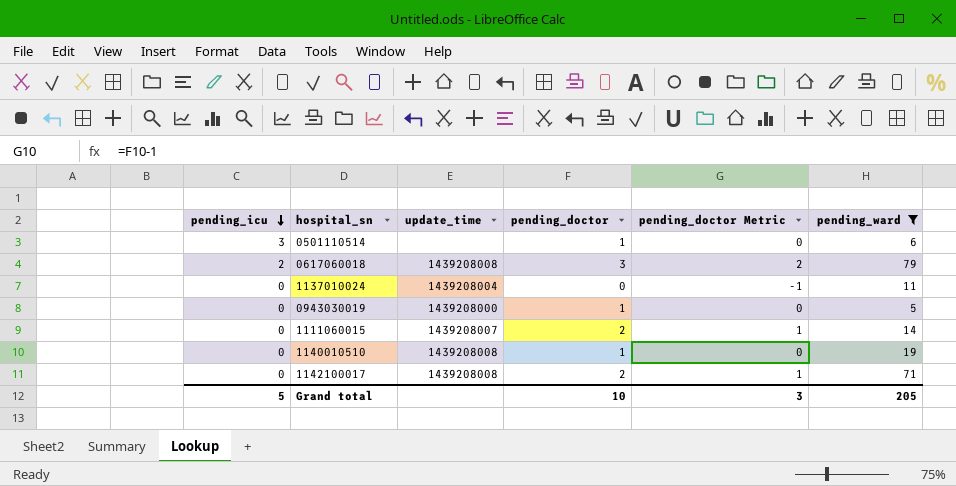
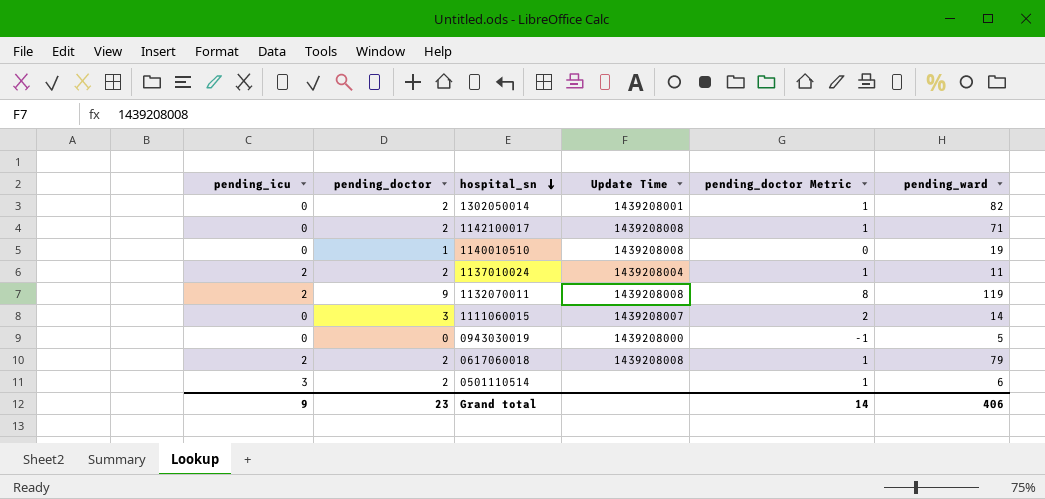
filter: pending_ward <= 79 -> none
row order: pending_icu descending -> hospital_sn descending
column pending_doctor | position: 4 -> 2
column name: update_time -> Update Time
1137010024 | pending_icu: 0 -> 2
1137010024 | pending_doctor: 0 -> 2
1137010024 | pending_doctor Metric: -1 -> 1
1111060015 | pending_doctor: 2 -> 3
1111060015 | pending_doctor Metric: 1 -> 2
0943030019 | pending_doctor: 1 -> 0
0943030019 | pending_doctor Metric: 0 -> -1
0617060018 | pending_doctor: 3 -> 2
0617060018 | pending_doctor Metric: 2 -> 1
0501110514 | pending_doctor: 1 -> 2
0501110514 | pending_doctor Metric: 0 -> 1
Grand total | pending_icu: 5 -> 9
Grand total | pending_doctor: 10 -> 23
Grand total | pending_doctor Metric: 3 -> 14
Grand total | pending_ward: 205 -> 406

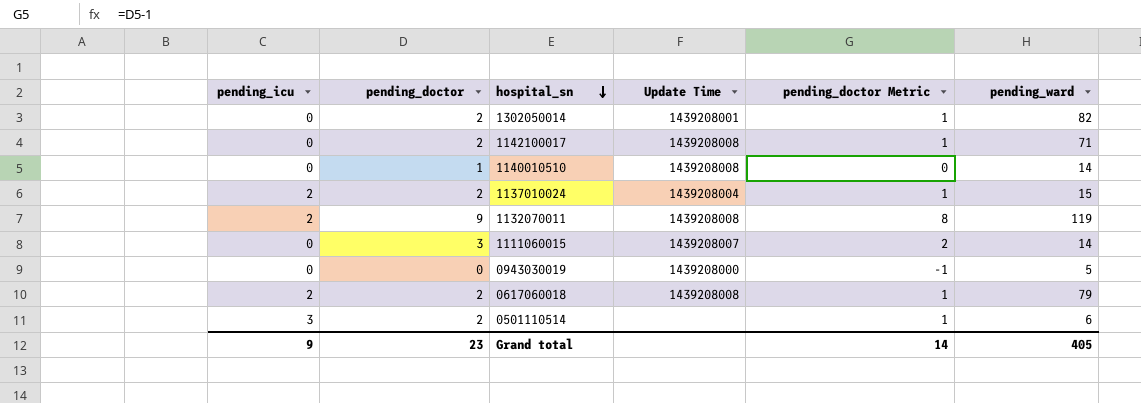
1140010510 | pending_ward: 19 -> 14
1137010024 | pending_ward: 11 -> 15
Grand total | pending_ward: 406 -> 405

